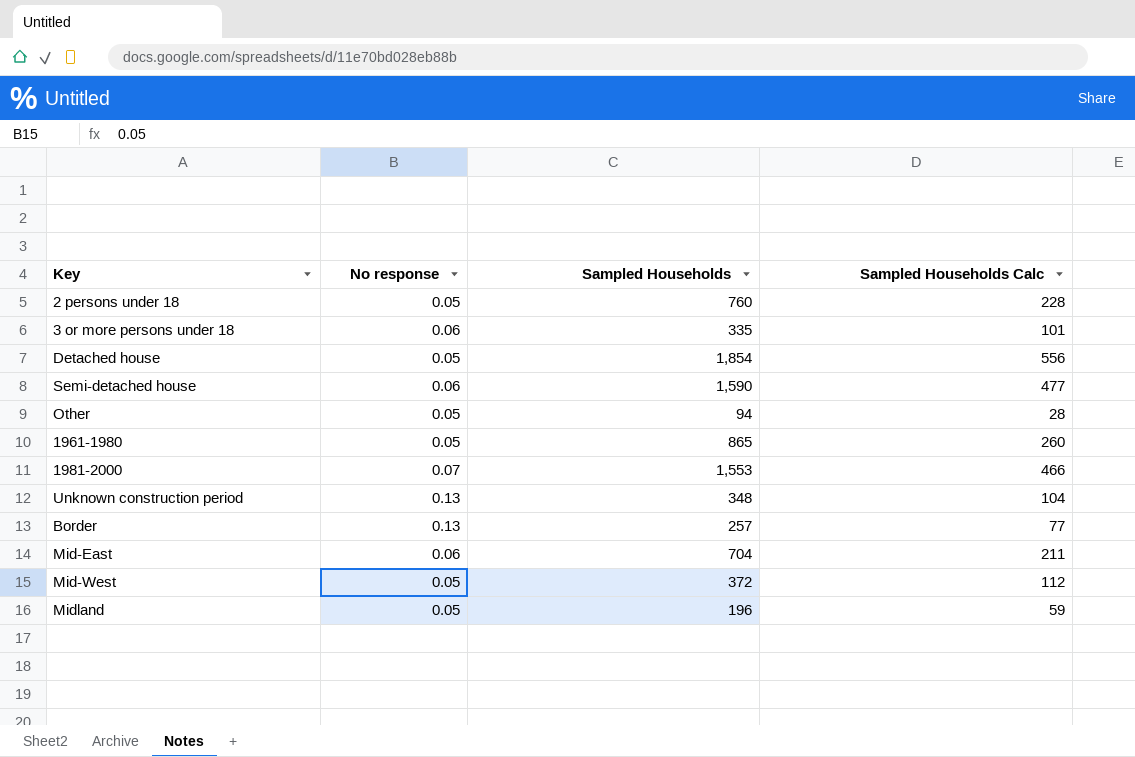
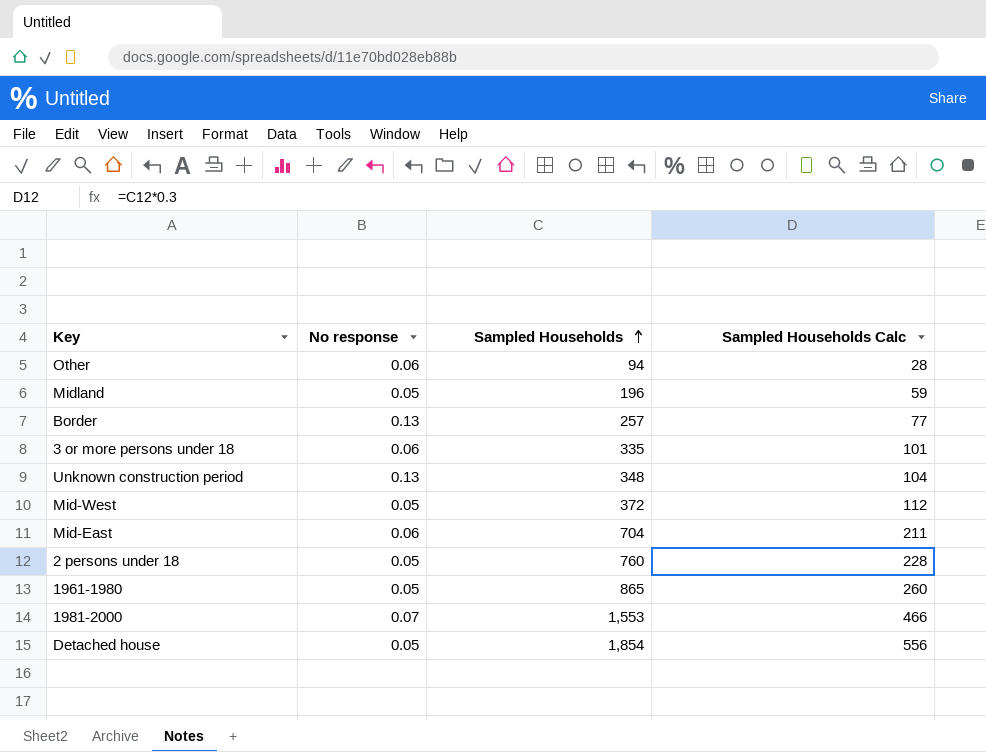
row order: none -> Sampled Households ascending
row Semi-detached house: 0.06 | 1,590 | 477 -> none
Other | No response: 0.05 -> 0.06

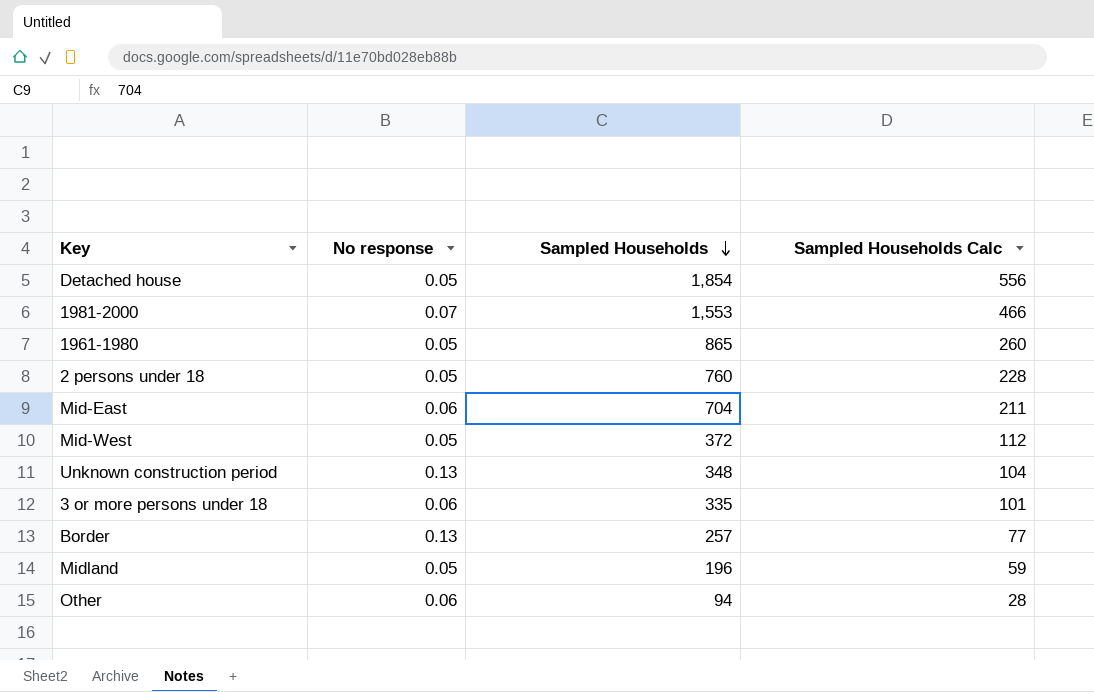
row order: Sampled Households ascending -> Sampled Households descending

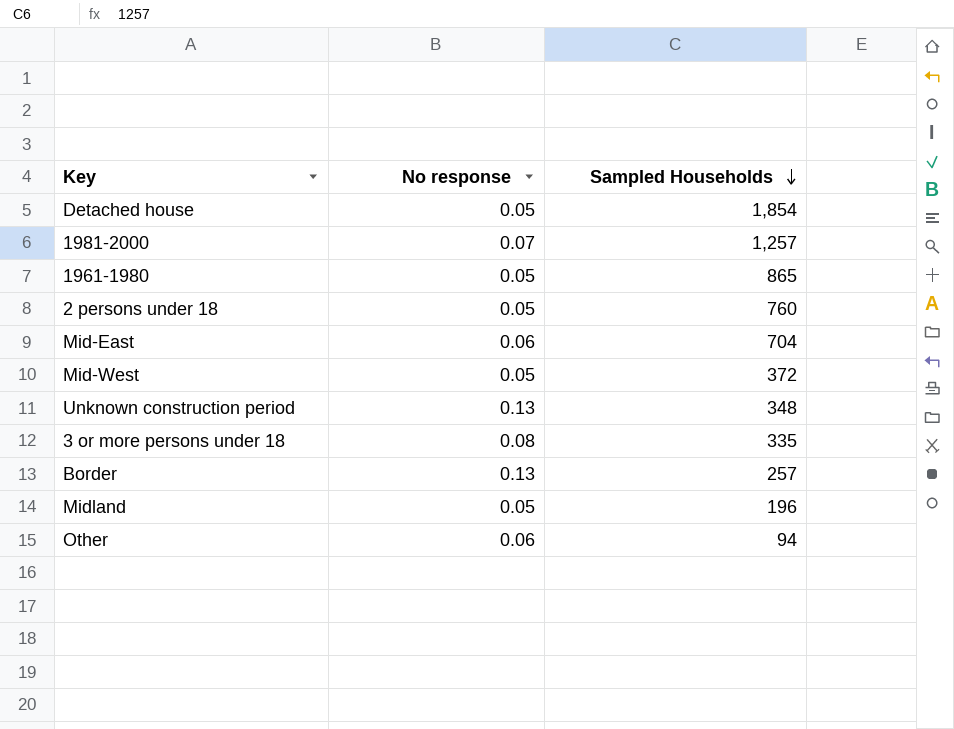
column Sampled Households Calc | formula: [Sampled Households] * 0.3 -> none
1981-2000 | Sampled Households: 1,553 -> 1,257
3 or more persons under 18 | No response: 0.06 -> 0.08

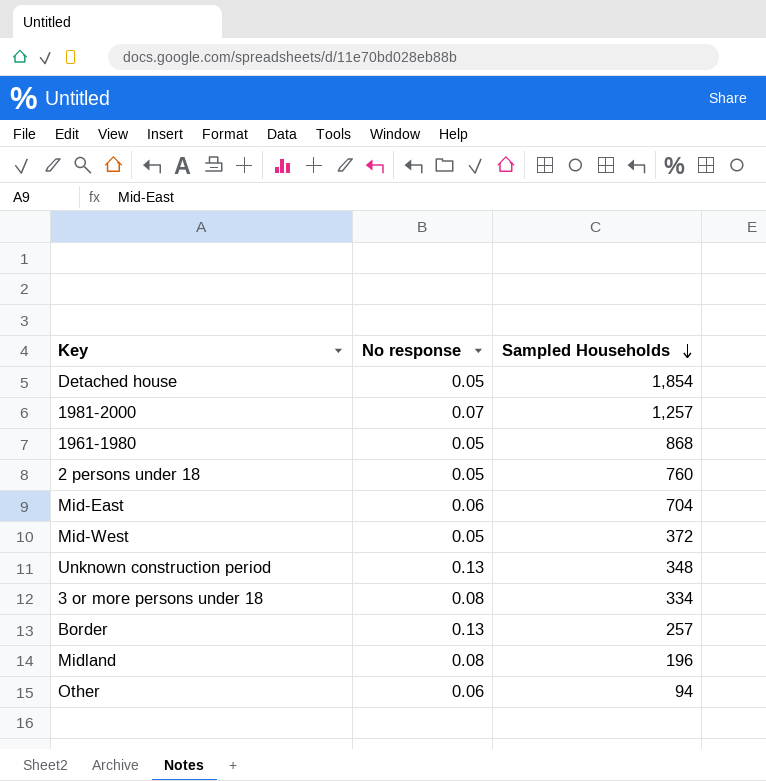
1961-1980 | Sampled Households: 865 -> 868
3 or more persons under 18 | Sampled Households: 335 -> 334
Midland | No response: 0.05 -> 0.08

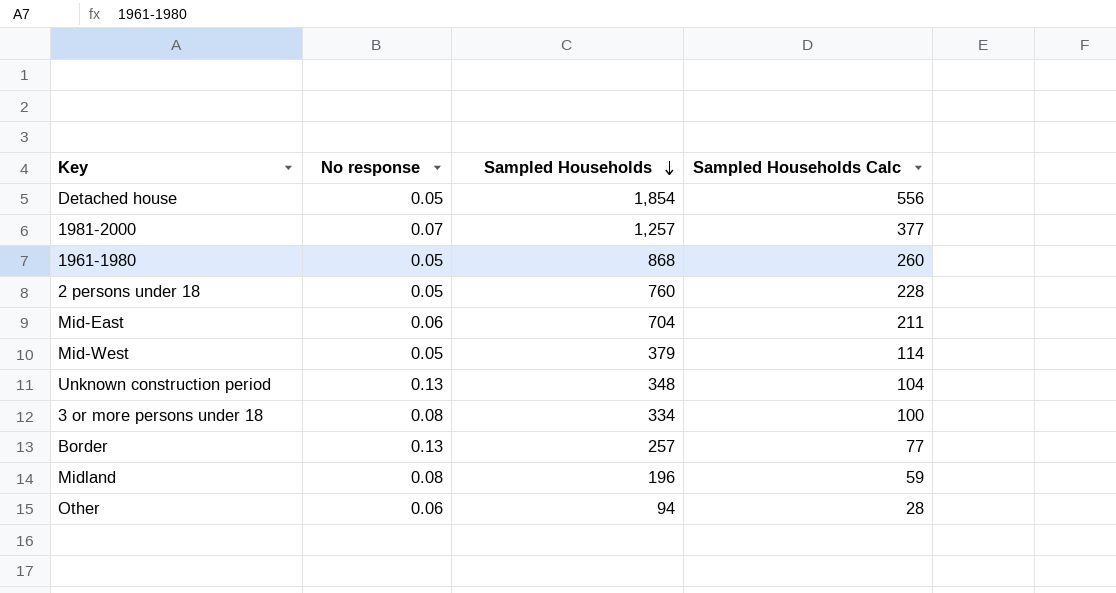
column Sampled Households Calc | formula: none -> [Sampled Households] * 0.3
Mid-West | Sampled Households: 372 -> 379

